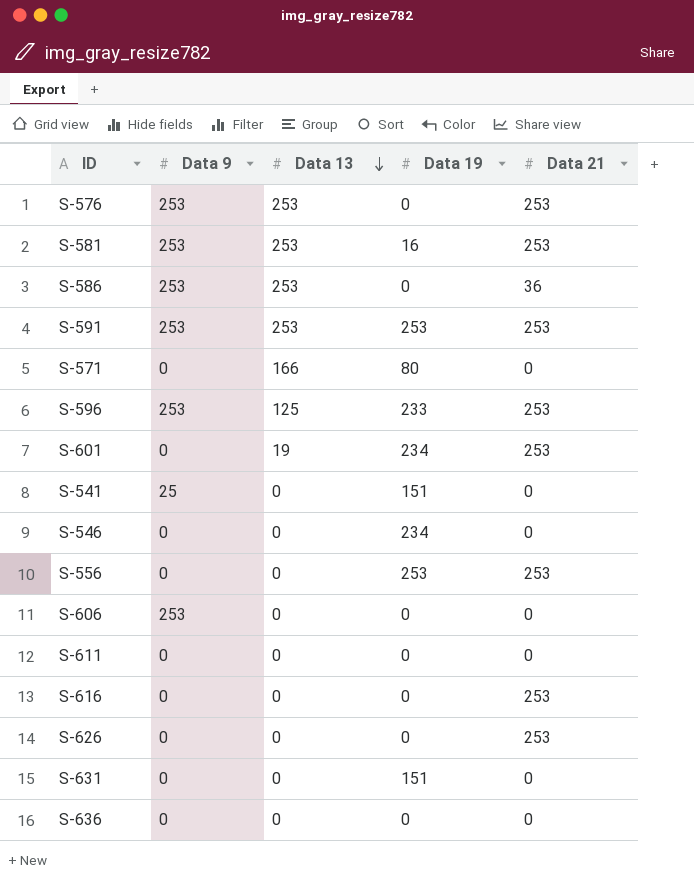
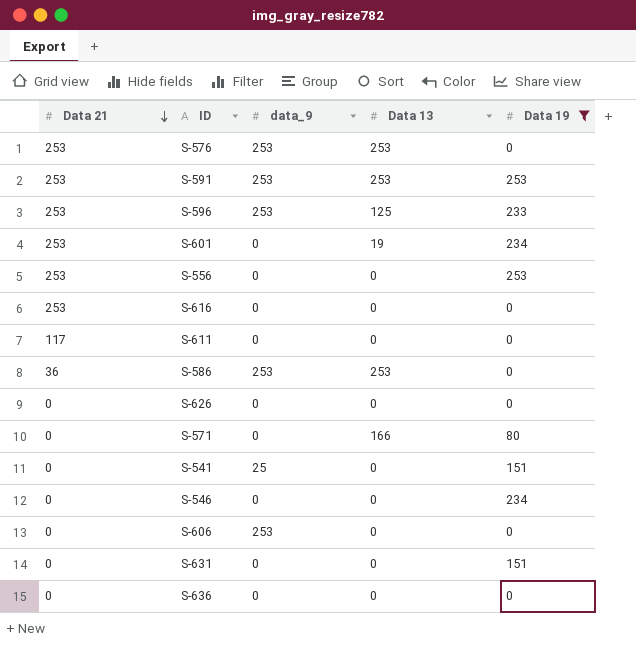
filter: none -> Data 19 != 16
row order: Data 13 descending -> Data 21 descending
column Data 21 | position: 5 -> 1
column name: Data 9 -> data_9
S-611 | Data 21: 0 -> 117
S-626 | Data 21: 253 -> 0

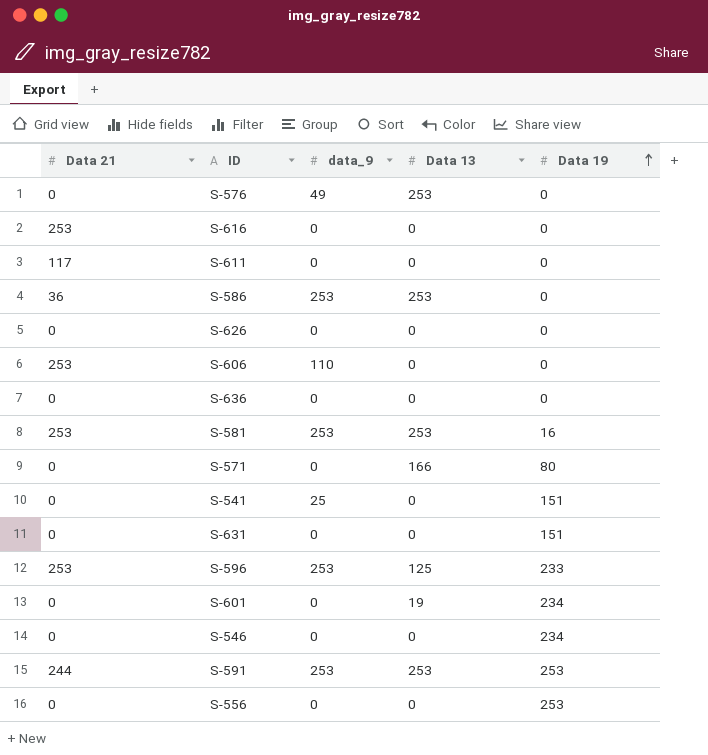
filter: Data 19 != 16 -> none
row order: Data 21 descending -> Data 19 ascending
S-576 | Data 21: 253 -> 0
S-576 | data_9: 253 -> 49
S-606 | Data 21: 0 -> 253
S-606 | data_9: 253 -> 110
S-601 | Data 21: 253 -> 0
S-591 | Data 21: 253 -> 244
S-556 | Data 21: 253 -> 0

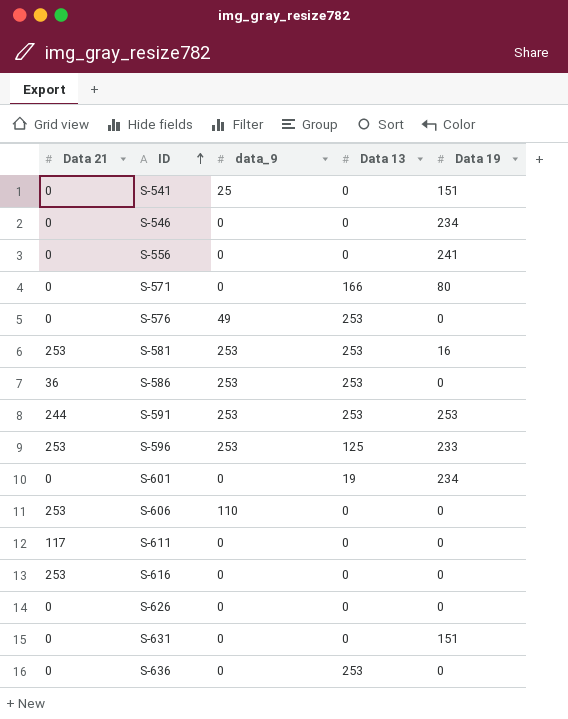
row order: Data 19 ascending -> ID ascending
S-556 | Data 19: 253 -> 241
S-636 | Data 13: 0 -> 253

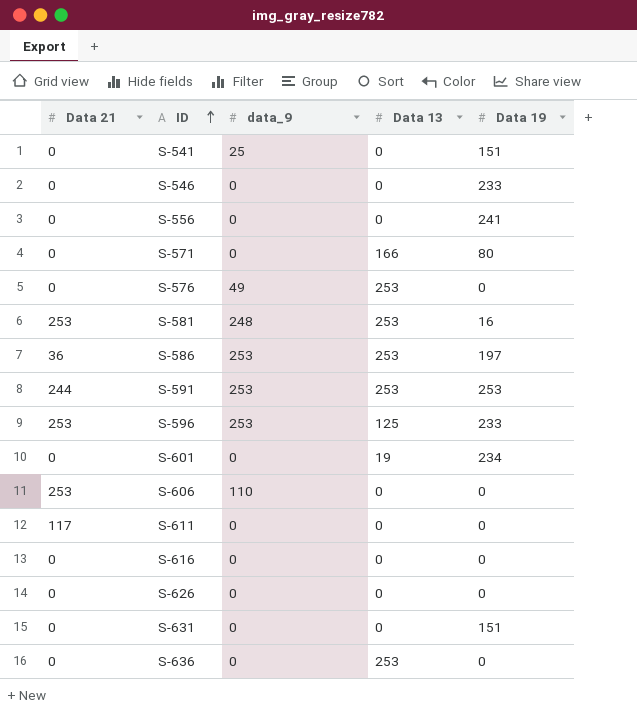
S-546 | Data 19: 234 -> 233
S-581 | data_9: 253 -> 248
S-586 | Data 19: 0 -> 197
S-616 | Data 21: 253 -> 0

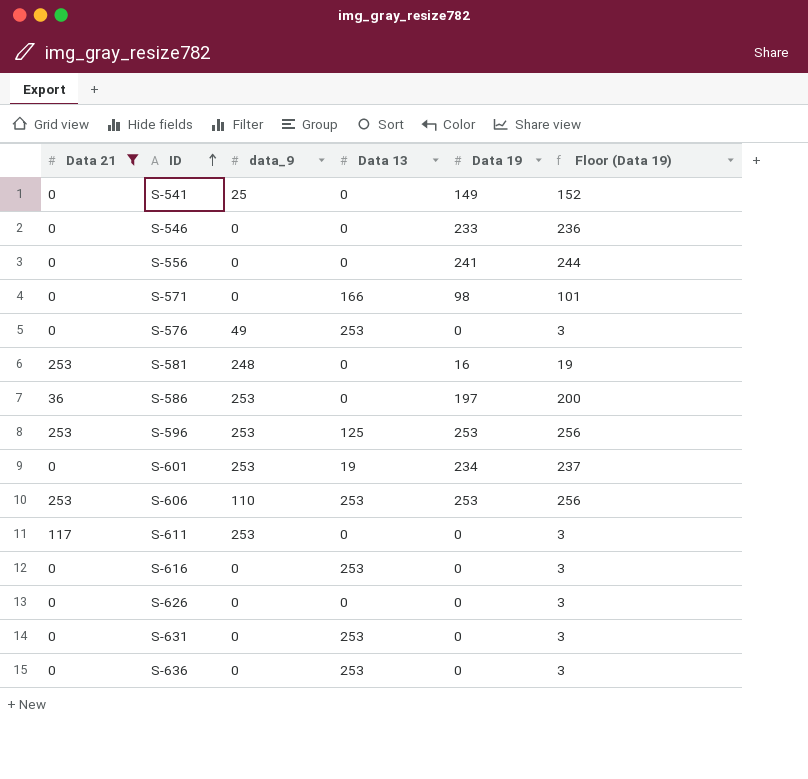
filter: none -> Data 21 != 244
column Floor (Data 19) | formula: none -> [Data 19] + 3
S-541 | Data 19: 151 -> 149
S-571 | Data 19: 80 -> 98
S-581 | Data 13: 253 -> 0
S-586 | Data 13: 253 -> 0
S-596 | Data 19: 233 -> 253
S-601 | data_9: 0 -> 253
S-606 | Data 13: 0 -> 253
S-606 | Data 19: 0 -> 253
S-611 | data_9: 0 -> 253
S-616 | Data 13: 0 -> 253
S-631 | Data 13: 0 -> 253
S-631 | Data 19: 151 -> 0

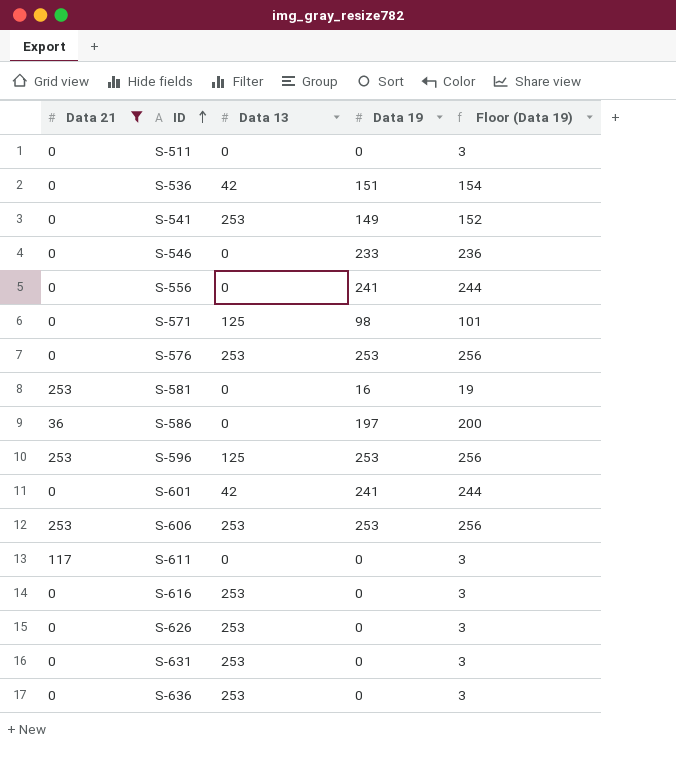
column data_9 | position: 3 -> none
row S-511: none -> 0 | 0 | 0 | 3
row S-536: none -> 0 | 42 | 151 | 154
S-541 | Data 13: 0 -> 253
S-571 | Data 13: 166 -> 125
S-576 | Data 19: 0 -> 253
S-576 | Floor (Data 19): 3 -> 256
S-601 | Data 13: 19 -> 42
S-601 | Data 19: 234 -> 241
S-601 | Floor (Data 19): 237 -> 244
S-626 | Data 13: 0 -> 253

